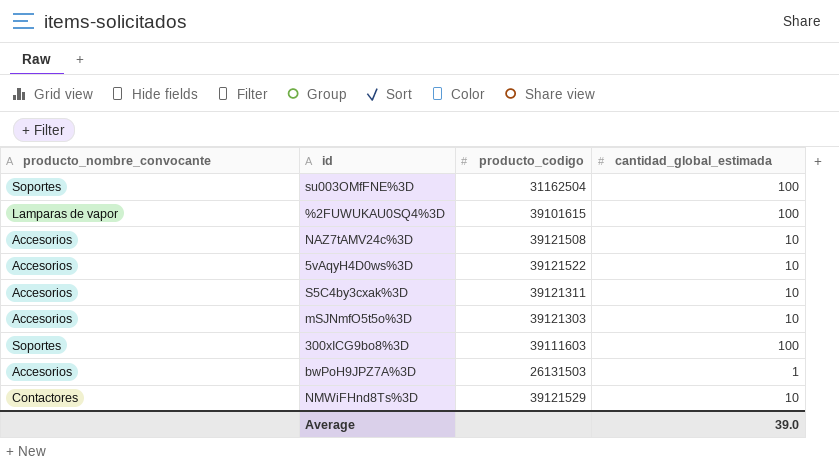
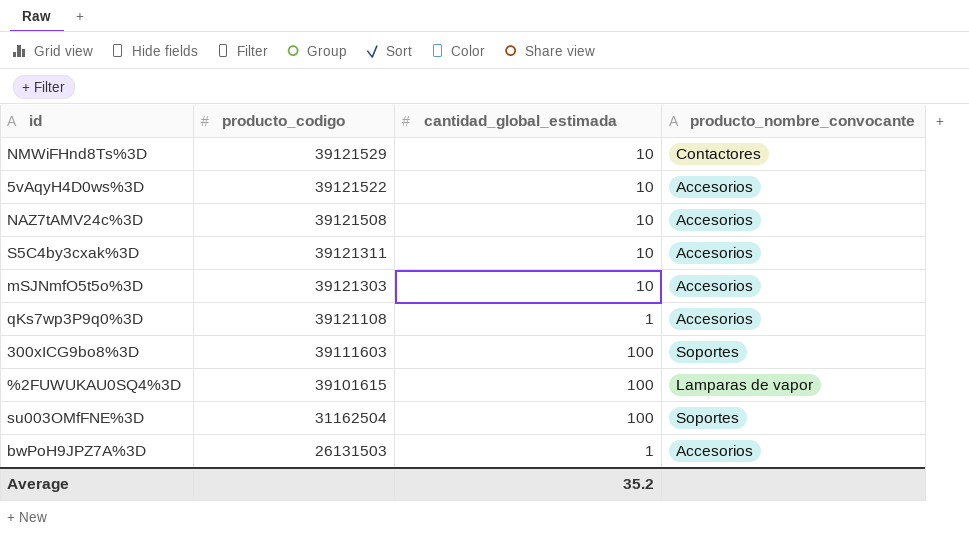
row order: none -> producto_codigo descending
column producto_nombre_convocante | position: 1 -> 4
row qKs7wp3P9q0%3D: none -> 39121108 | 1 | Accesorios
Average | cantidad_global_estimada: 39.0 -> 35.2

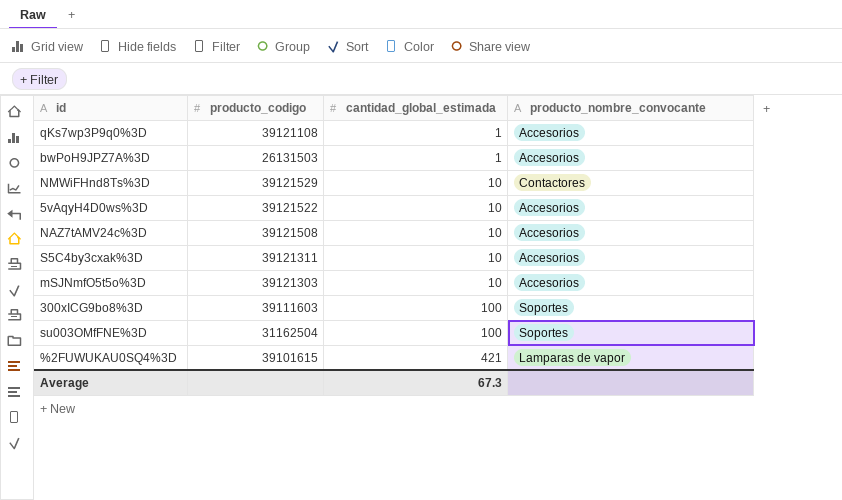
row order: producto_codigo descending -> cantidad_global_estimada ascending
%2FUWUKAU0SQ4%3D | cantidad_global_estimada: 100 -> 421
Average | cantidad_global_estimada: 35.2 -> 67.3

